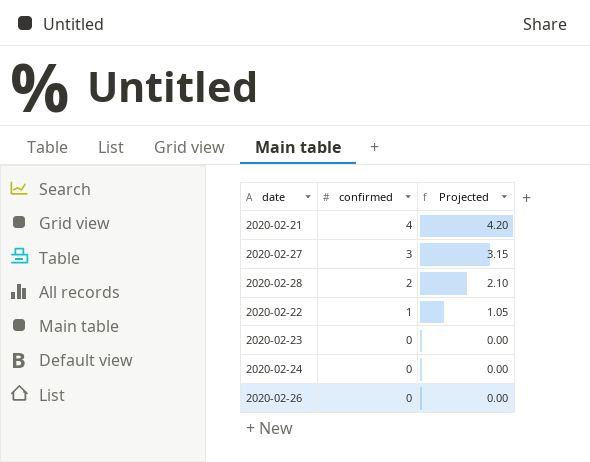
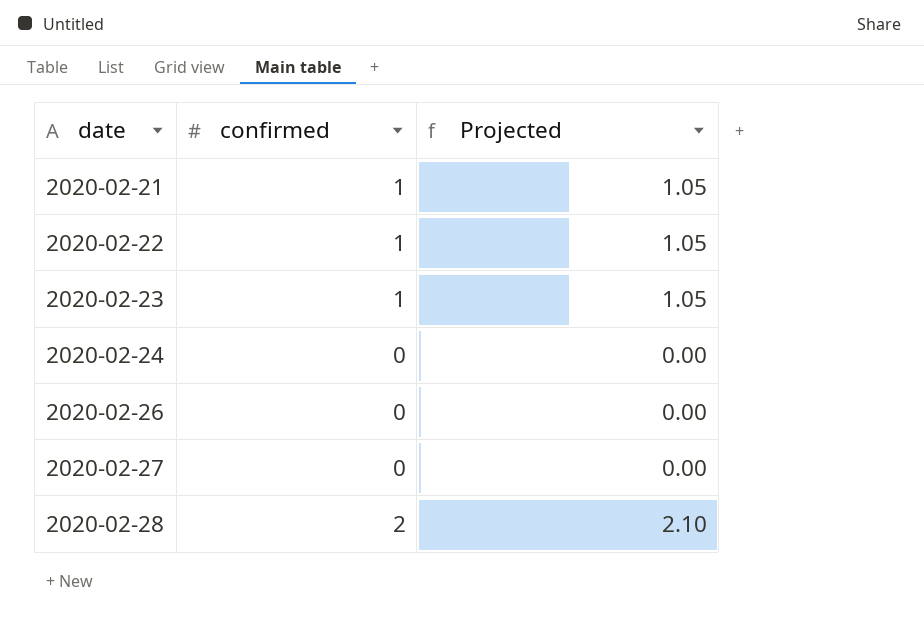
row order: confirmed descending -> date ascending
2020-02-21 | confirmed: 4 -> 1
2020-02-21 | Projected: 4.20 -> 1.05
2020-02-23 | confirmed: 0 -> 1
2020-02-23 | Projected: 0.00 -> 1.05
2020-02-27 | confirmed: 3 -> 0
2020-02-27 | Projected: 3.15 -> 0.00

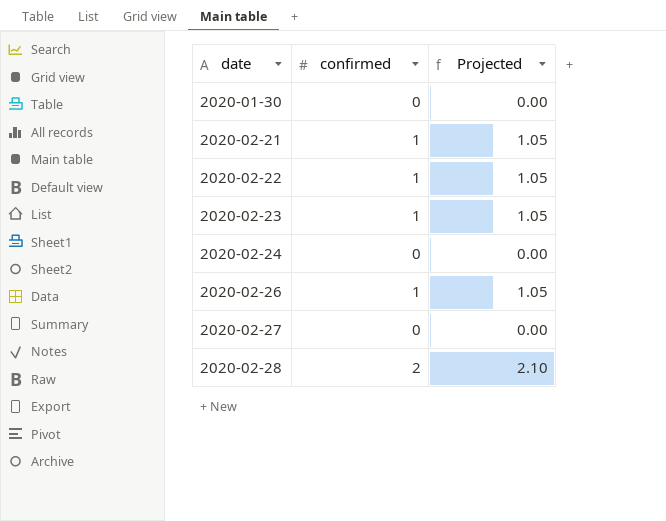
row 2020-01-30: none -> 0 | 0.00
2020-02-26 | confirmed: 0 -> 1
2020-02-26 | Projected: 0.00 -> 1.05

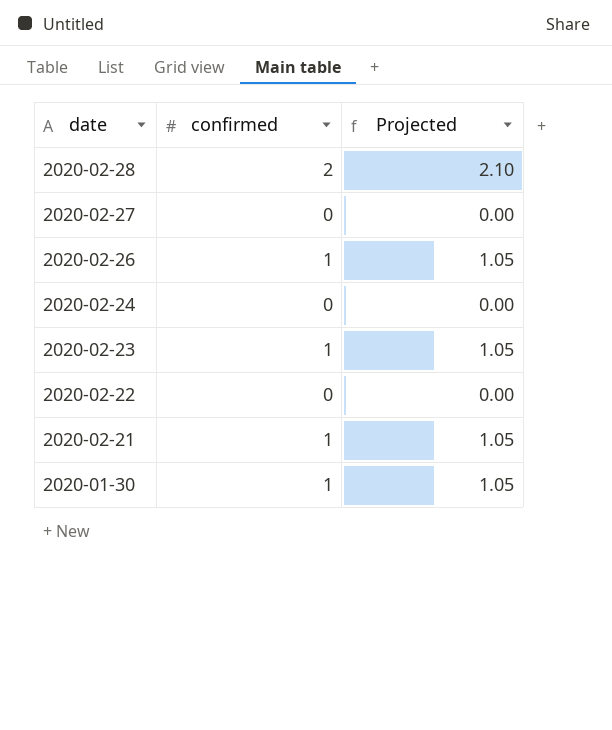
row order: date ascending -> date descending
2020-02-22 | confirmed: 1 -> 0
2020-02-22 | Projected: 1.05 -> 0.00
2020-01-30 | confirmed: 0 -> 1
2020-01-30 | Projected: 0.00 -> 1.05

